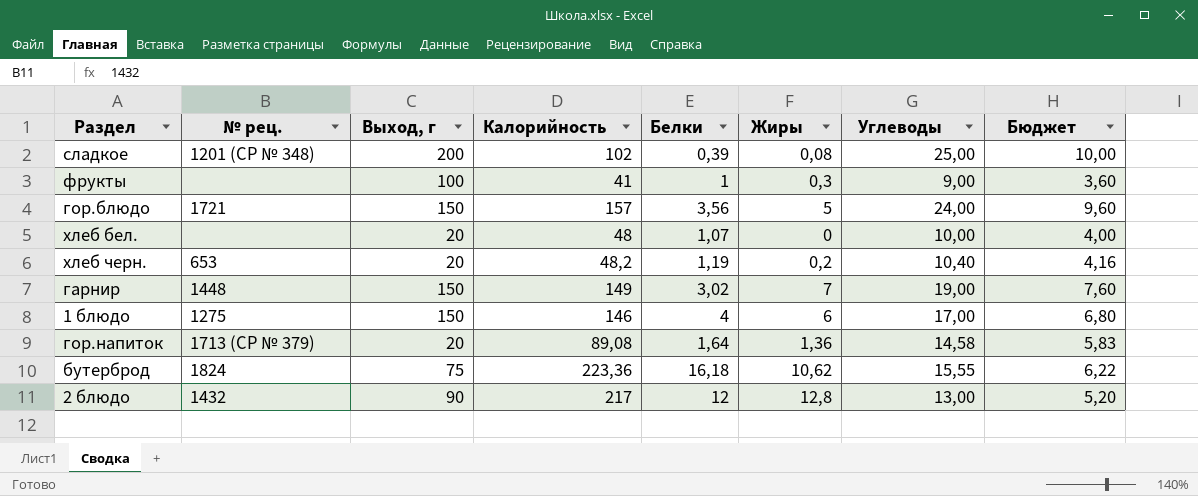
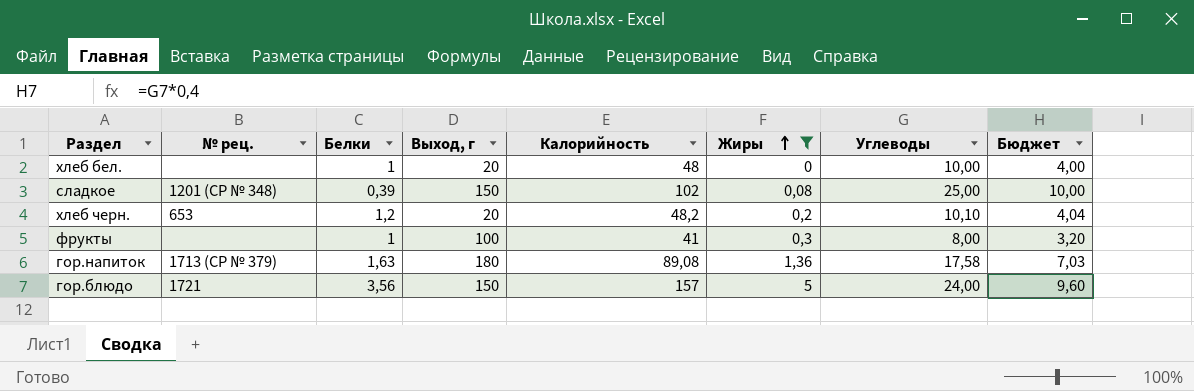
filter: none -> Жиры <= 5
row order: none -> Жиры ascending
column Белки | position: 5 -> 3
хлеб бел. | Белки: 1,07 -> 1
сладкое | Выход, г: 200 -> 150
хлеб черн. | Белки: 1,19 -> 1,2
хлеб черн. | Углеводы: 10,40 -> 10,10
хлеб черн. | Бюджет: 4,16 -> 4,04
фрукты | Углеводы: 9,00 -> 8,00
фрукты | Бюджет: 3,60 -> 3,20
гор.напиток | Белки: 1,64 -> 1,63
гор.напиток | Выход, г: 20 -> 180
гор.напиток | Углеводы: 14,58 -> 17,58
гор.напиток | Бюджет: 5,83 -> 7,03

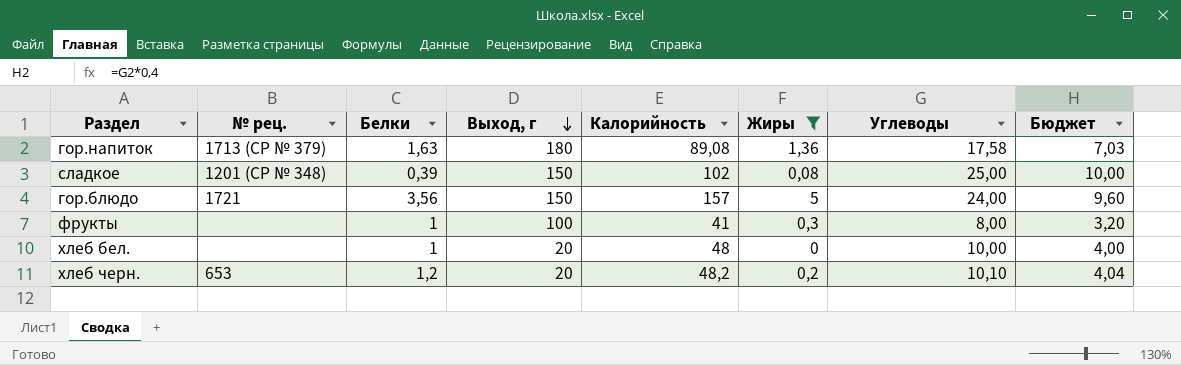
row order: Жиры ascending -> Выход, г descending

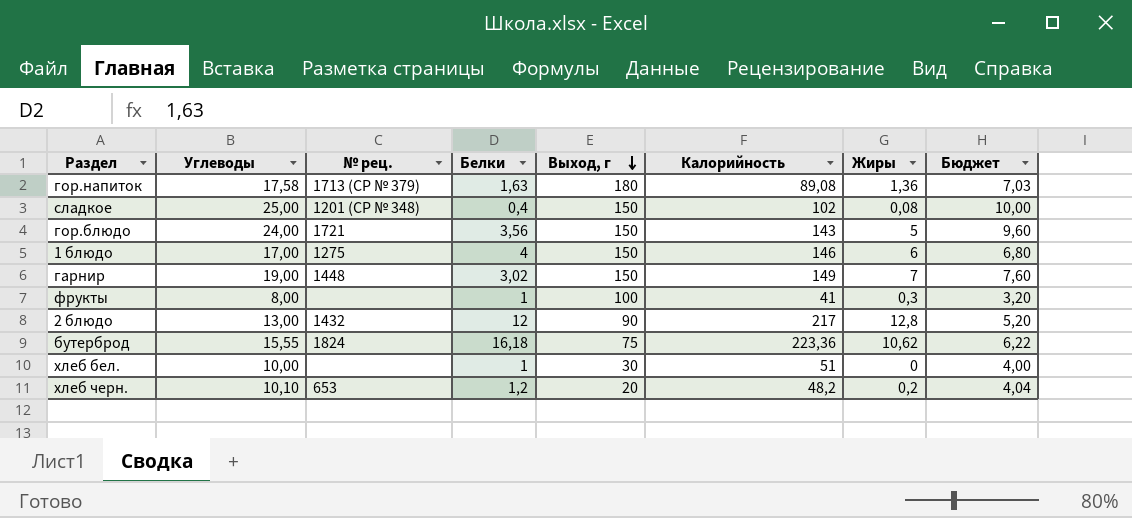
filter: Жиры <= 5 -> none
column Углеводы | position: 7 -> 2
сладкое | Белки: 0,39 -> 0,4
гор.блюдо | Калорийность: 157 -> 143
хлеб бел. | Выход, г: 20 -> 30
хлеб бел. | Калорийность: 48 -> 51

